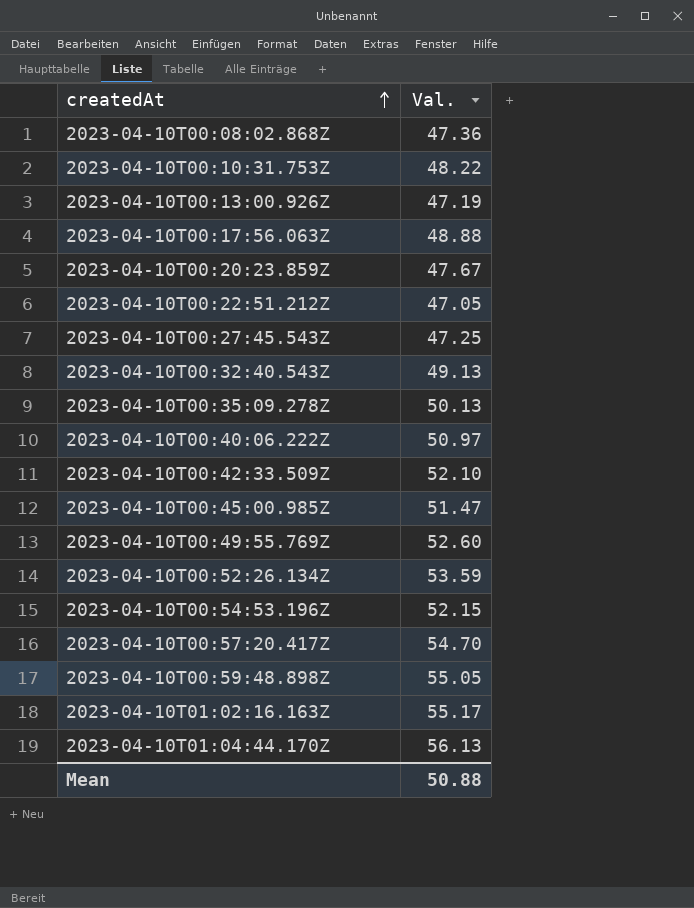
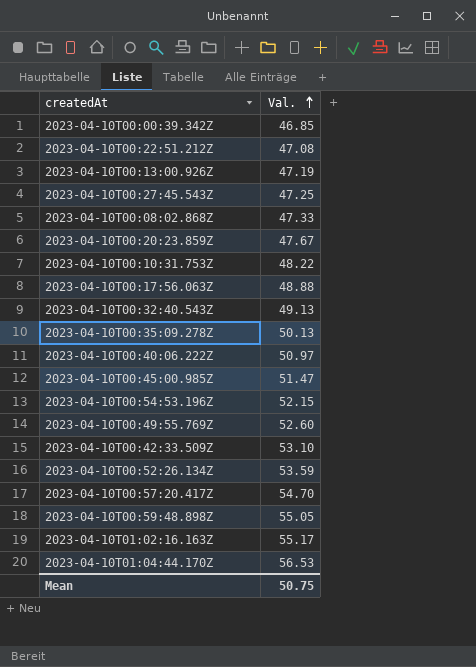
row order: createdAt ascending -> Val. ascending
row 2023-04-10T00:00:39.342Z: none -> 46.85
2023-04-10T00:22:51.212Z | Val.: 47.05 -> 47.08
2023-04-10T00:08:02.868Z | Val.: 47.36 -> 47.33
2023-04-10T00:42:33.509Z | Val.: 52.10 -> 53.10
2023-04-10T01:04:44.170Z | Val.: 56.13 -> 56.53
Mean | Val.: 50.88 -> 50.75

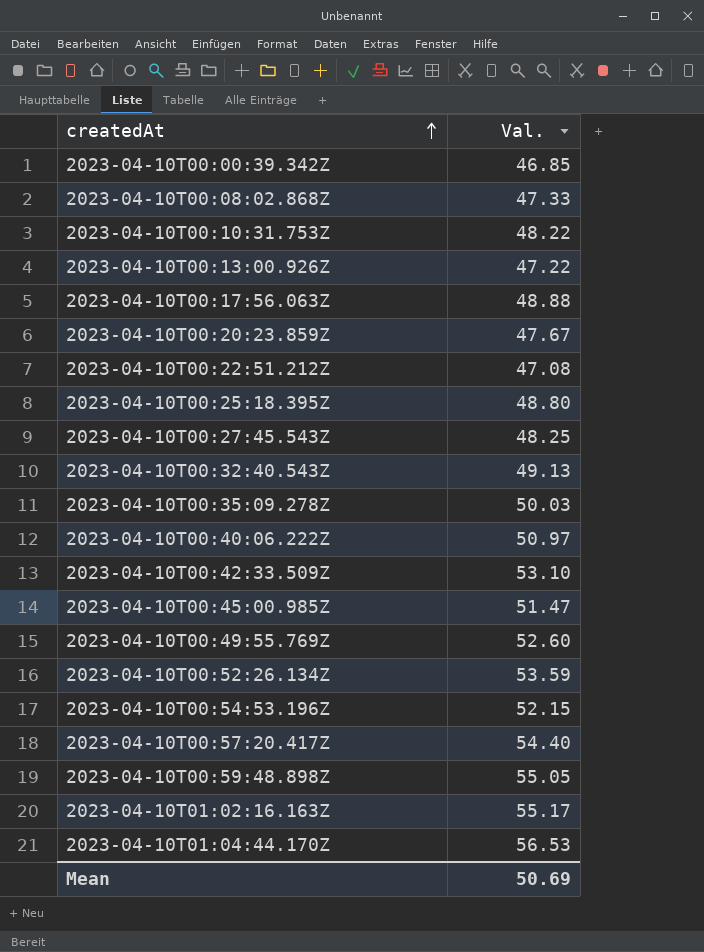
row order: Val. ascending -> createdAt ascending
2023-04-10T00:13:00.926Z | Val.: 47.19 -> 47.22
row 2023-04-10T00:25:18.395Z: none -> 48.80
2023-04-10T00:27:45.543Z | Val.: 47.25 -> 48.25
2023-04-10T00:35:09.278Z | Val.: 50.13 -> 50.03
2023-04-10T00:57:20.417Z | Val.: 54.70 -> 54.40
Mean | Val.: 50.75 -> 50.69

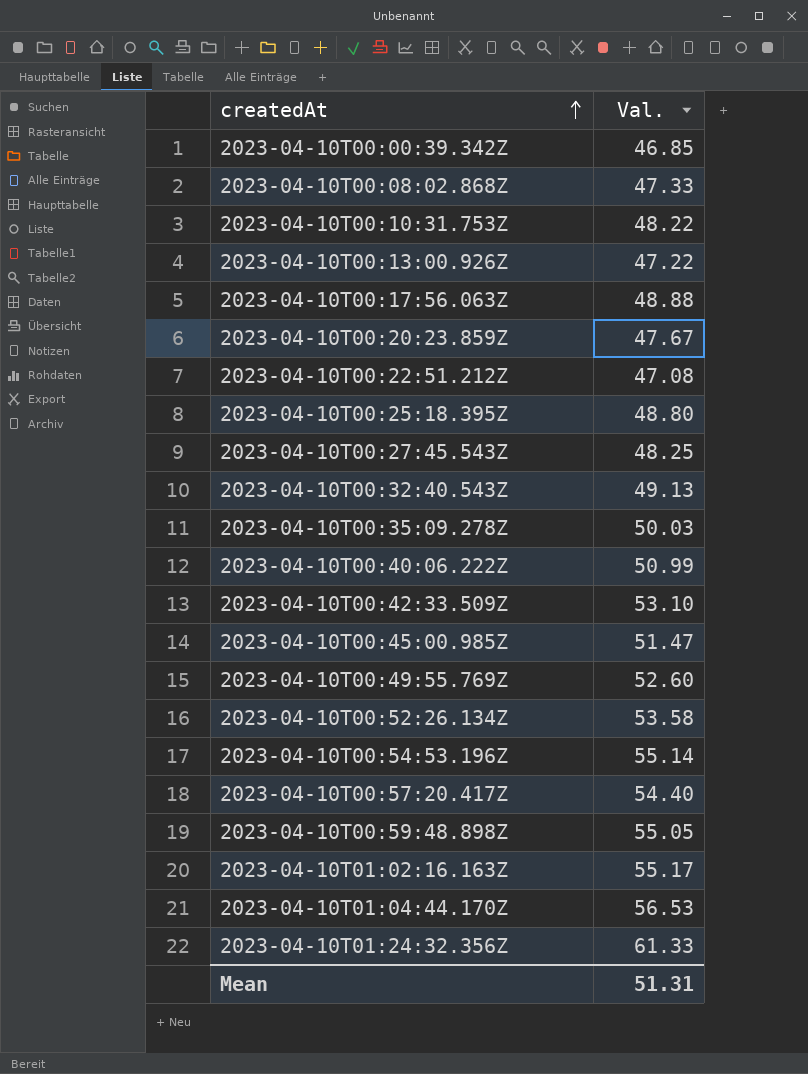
2023-04-10T00:40:06.222Z | Val.: 50.97 -> 50.99
2023-04-10T00:52:26.134Z | Val.: 53.59 -> 53.58
2023-04-10T00:54:53.196Z | Val.: 52.15 -> 55.14
row 2023-04-10T01:24:32.356Z: none -> 61.33
Mean | Val.: 50.69 -> 51.31

